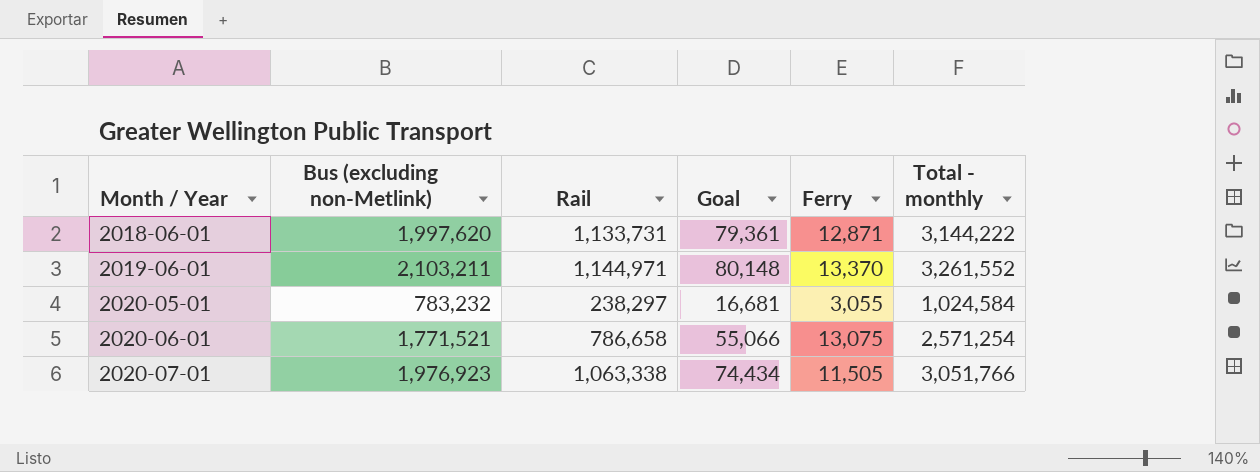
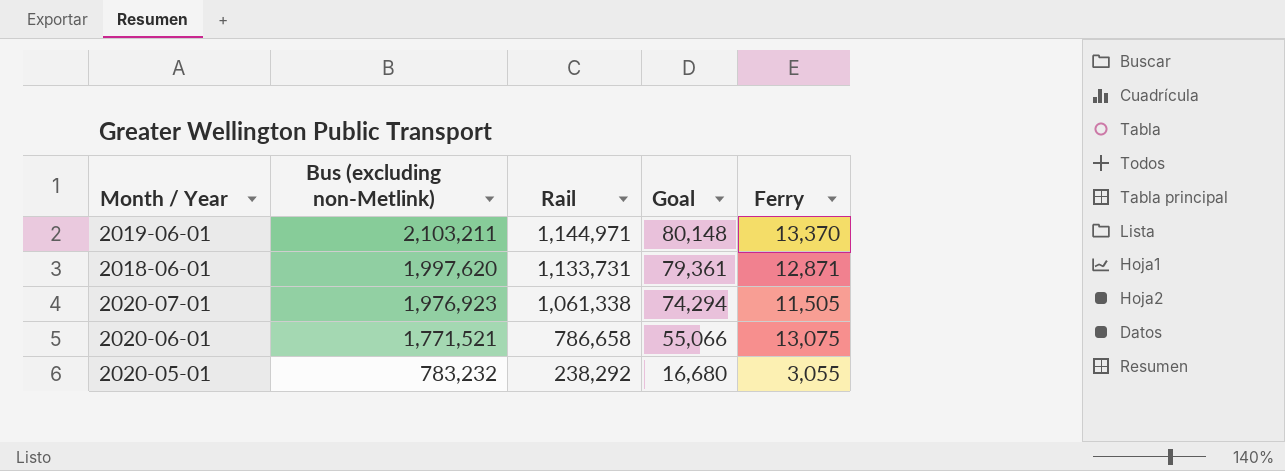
row order: Month / Year ascending -> Bus (excluding non-Metlink) descending
column Total - monthly | formula: [Bus (excluding non-Metlink)] + [Rail] + [Ferry] -> none
2020-07-01 | Rail: 1,063,338 -> 1,061,338
2020-07-01 | Goal: 74,434 -> 74,294
2020-05-01 | Rail: 238,297 -> 238,292
2020-05-01 | Goal: 16,681 -> 16,680

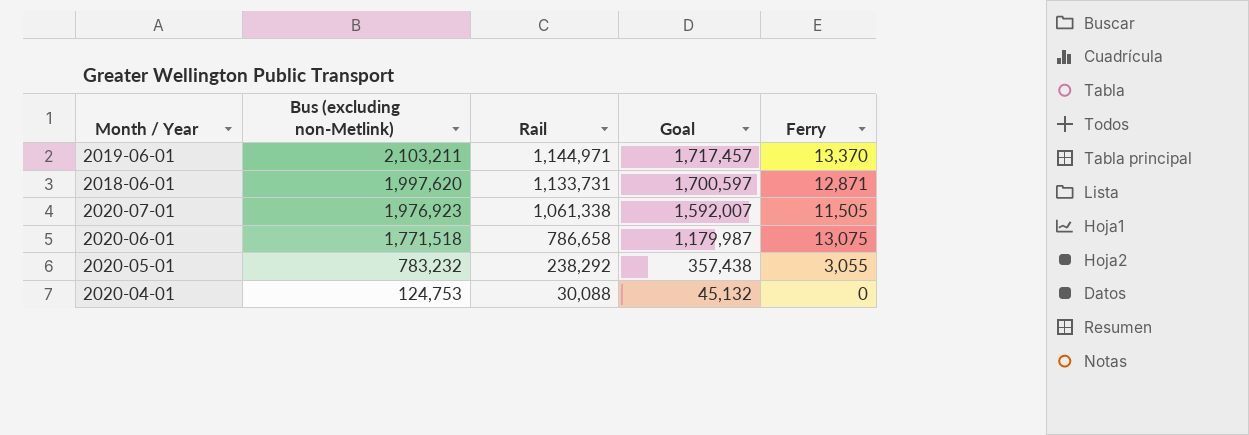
column Goal | formula: [Rail] * 0.07 -> [Rail] * 1.5
2020-06-01 | Bus (excluding non-Metlink): 1,771,521 -> 1,771,518
row 2020-04-01: none -> 124,753 | 30,088 | 45,132 | 0

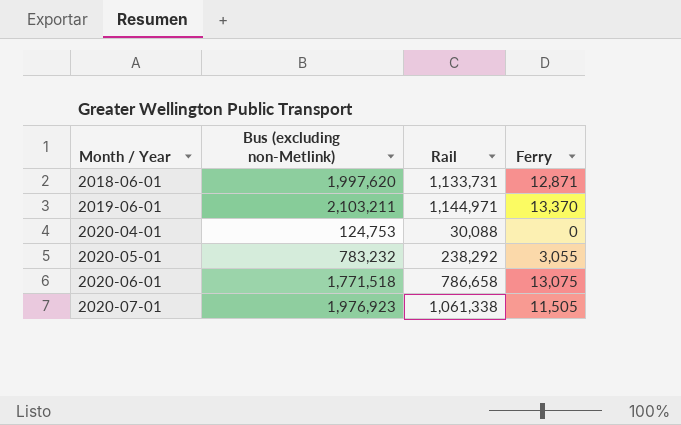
row order: Bus (excluding non-Metlink) descending -> Month / Year ascending
column Goal | formula: [Rail] * 1.5 -> none

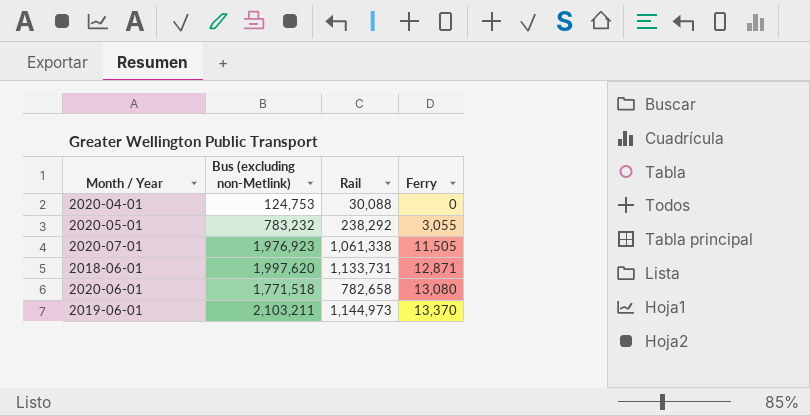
row order: Month / Year ascending -> Ferry ascending
2020-06-01 | Rail: 786,658 -> 782,658
2020-06-01 | Ferry: 13,075 -> 13,080
2019-06-01 | Rail: 1,144,971 -> 1,144,973

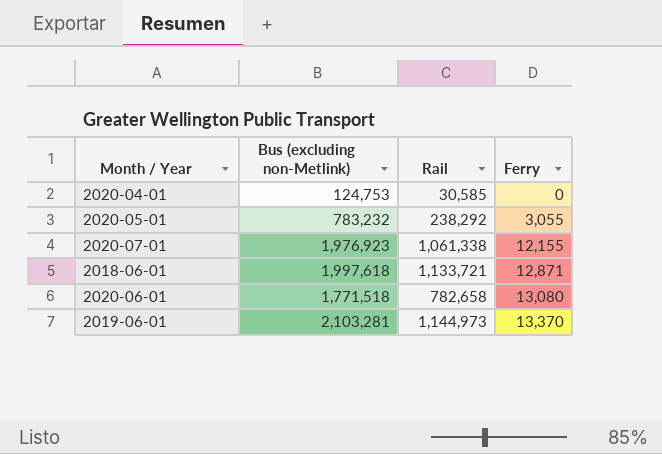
2020-04-01 | Rail: 30,088 -> 30,585
2020-07-01 | Ferry: 11,505 -> 12,155
2018-06-01 | Bus (excluding non-Metlink): 1,997,620 -> 1,997,618
2018-06-01 | Rail: 1,133,731 -> 1,133,721
2019-06-01 | Bus (excluding non-Metlink): 2,103,211 -> 2,103,281

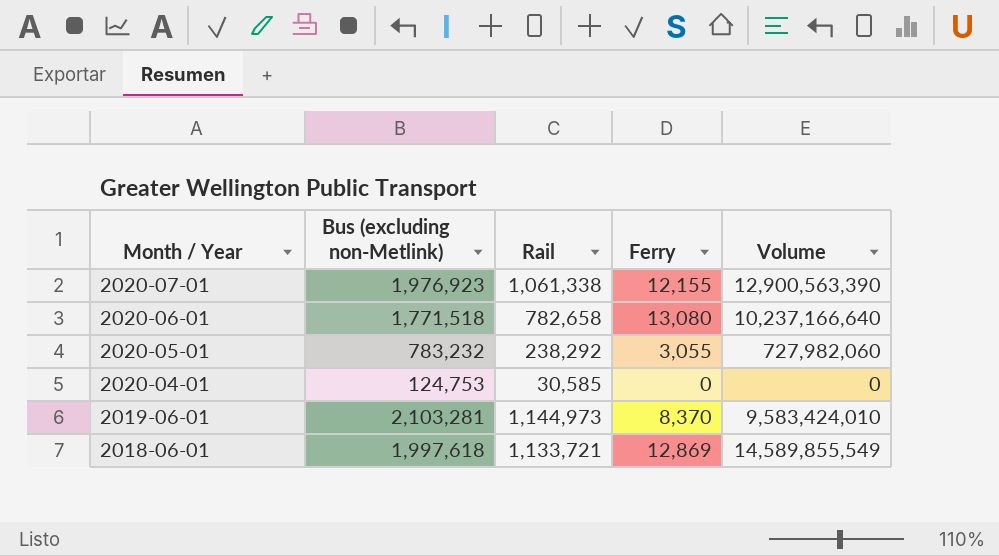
row order: Ferry ascending -> Month / Year descending
column Volume | formula: none -> [Rail] * [Ferry]
2019-06-01 | Ferry: 13,370 -> 8,370
2018-06-01 | Ferry: 12,871 -> 12,869

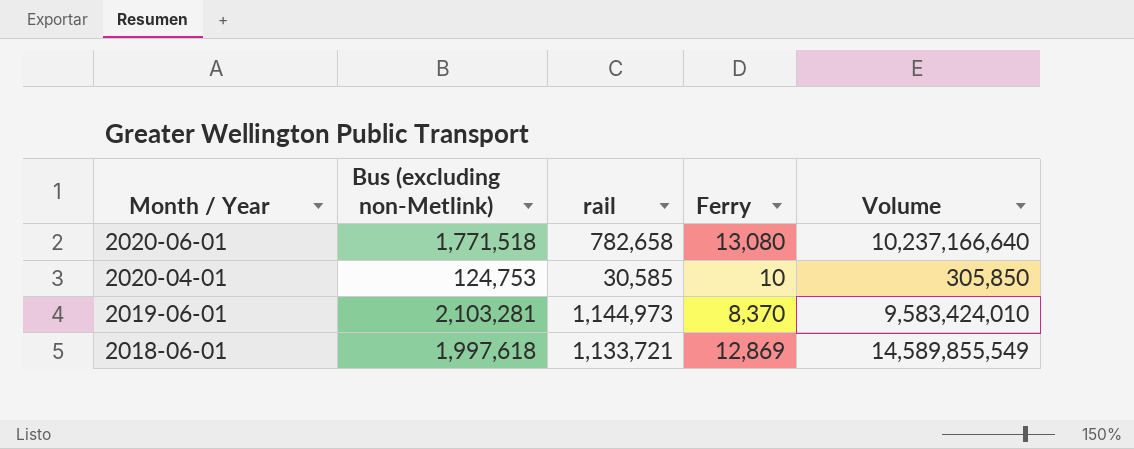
column name: Rail -> rail
row 2020-07-01: 1,976,923 | 1,061,338 | 12,155 | 12,900,563,390 -> none
row 2020-05-01: 783,232 | 238,292 | 3,055 | 727,982,060 -> none
2020-04-01 | Ferry: 0 -> 10
2020-04-01 | Volume: 0 -> 305,850

